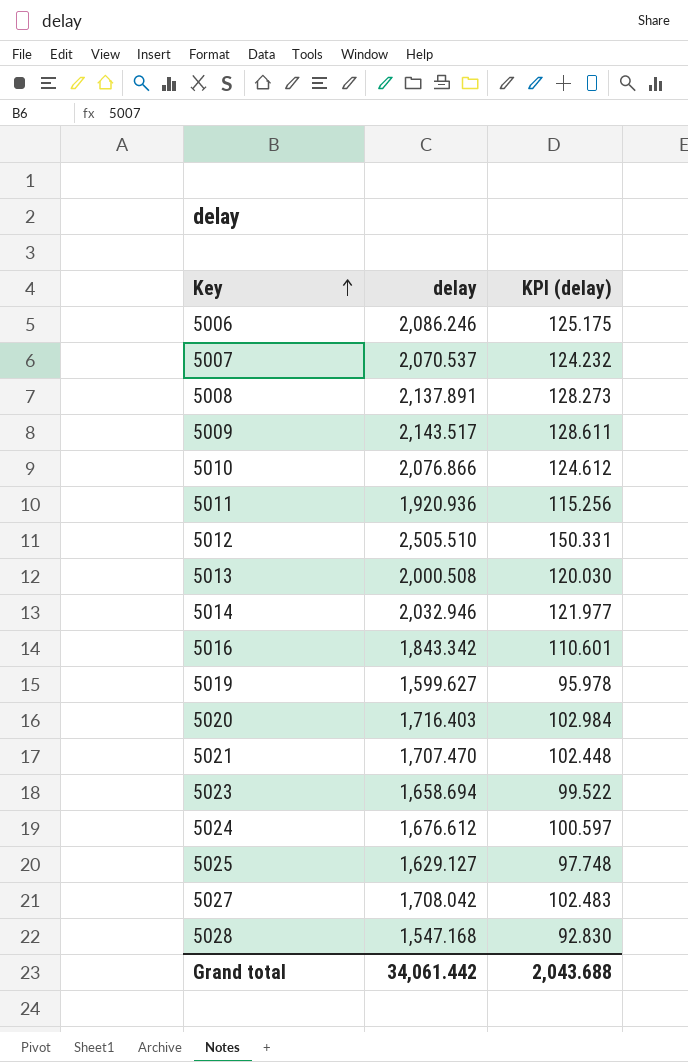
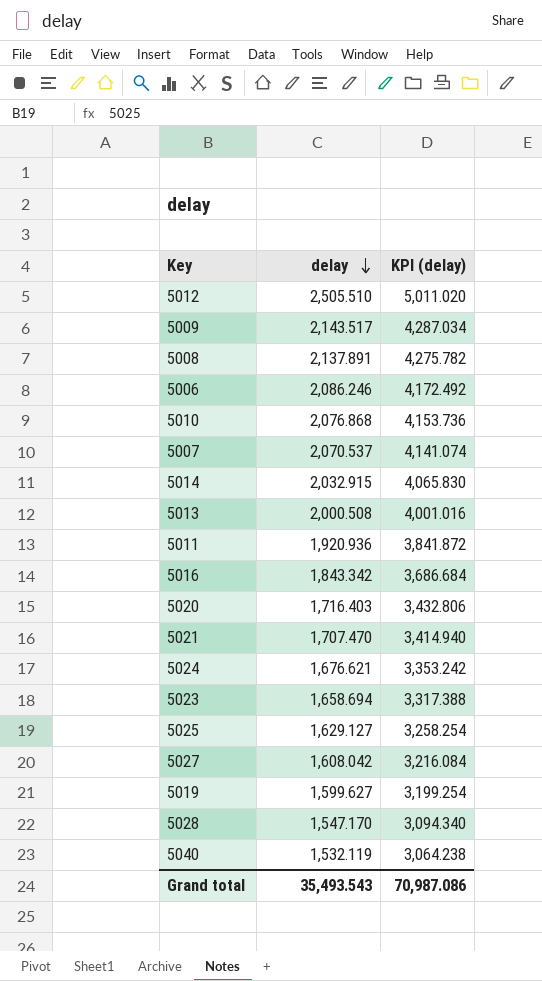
row order: Key ascending -> delay descending
column KPI (delay) | formula: [delay] * 0.06 -> [delay] * 2
5010 | delay: 2,076.866 -> 2,076.868
5014 | delay: 2,032.946 -> 2,032.915
5024 | delay: 1,676.612 -> 1,676.621
5027 | delay: 1,708.042 -> 1,608.042
5028 | delay: 1,547.168 -> 1,547.170
row 5040: none -> 1,532.119 | 3,064.238
Grand total | delay: 34,061.442 -> 35,493.543
Grand total | KPI (delay): 2,043.688 -> 70,987.086

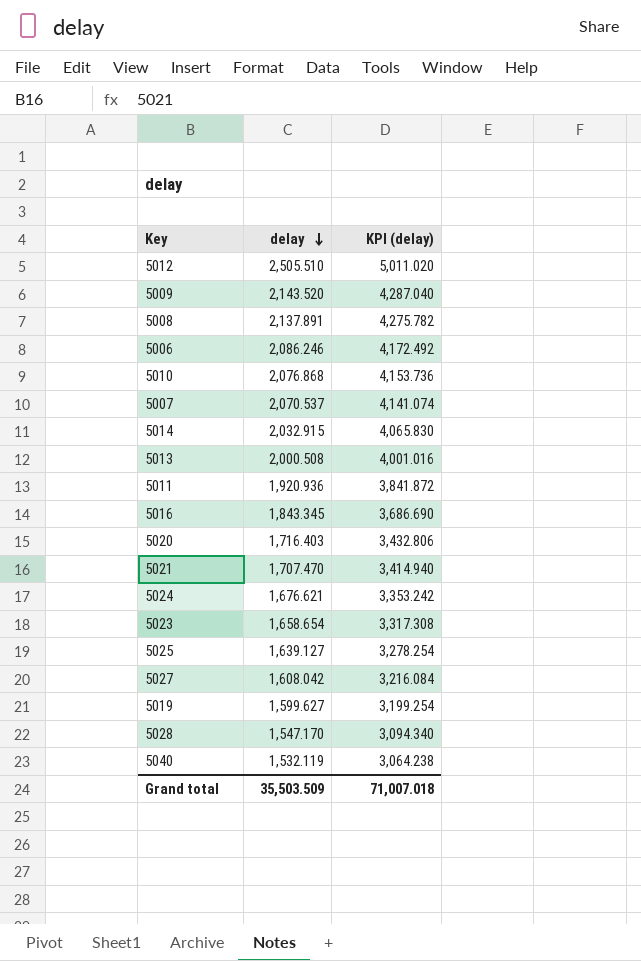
5009 | delay: 2,143.517 -> 2,143.520
5009 | KPI (delay): 4,287.034 -> 4,287.040
5016 | delay: 1,843.342 -> 1,843.345
5016 | KPI (delay): 3,686.684 -> 3,686.690
5023 | delay: 1,658.694 -> 1,658.654
5023 | KPI (delay): 3,317.388 -> 3,317.308
5025 | delay: 1,629.127 -> 1,639.127
5025 | KPI (delay): 3,258.254 -> 3,278.254
Grand total | delay: 35,493.543 -> 35,503.509
Grand total | KPI (delay): 70,987.086 -> 71,007.018

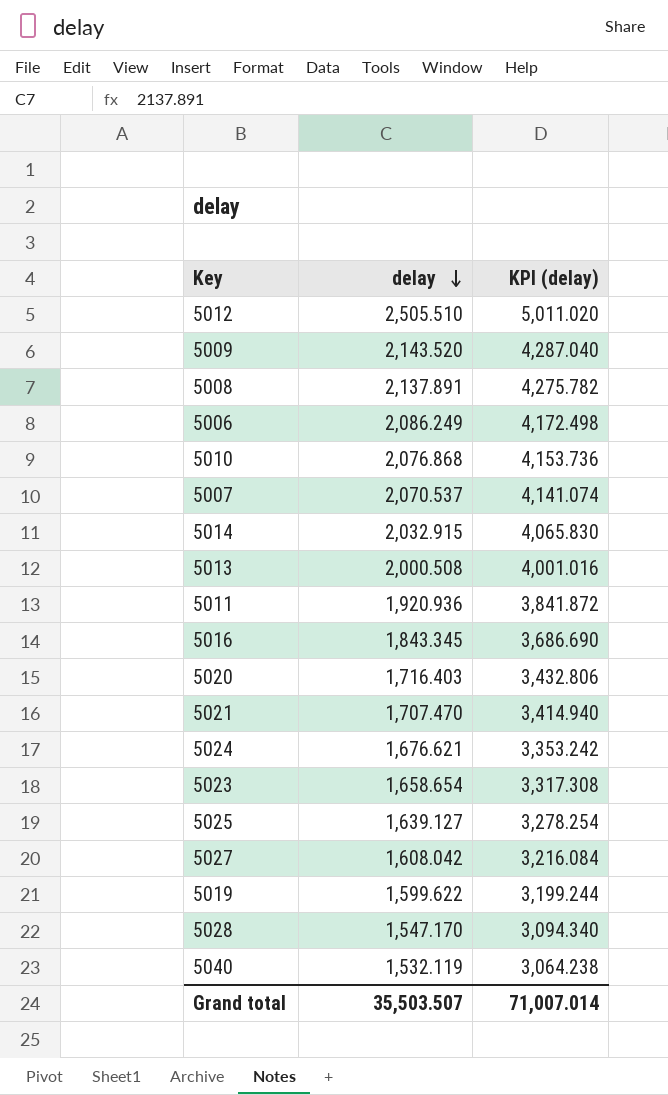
5006 | delay: 2,086.246 -> 2,086.249
5006 | KPI (delay): 4,172.492 -> 4,172.498
5019 | delay: 1,599.627 -> 1,599.622
5019 | KPI (delay): 3,199.254 -> 3,199.244
Grand total | delay: 35,503.509 -> 35,503.507
Grand total | KPI (delay): 71,007.018 -> 71,007.014

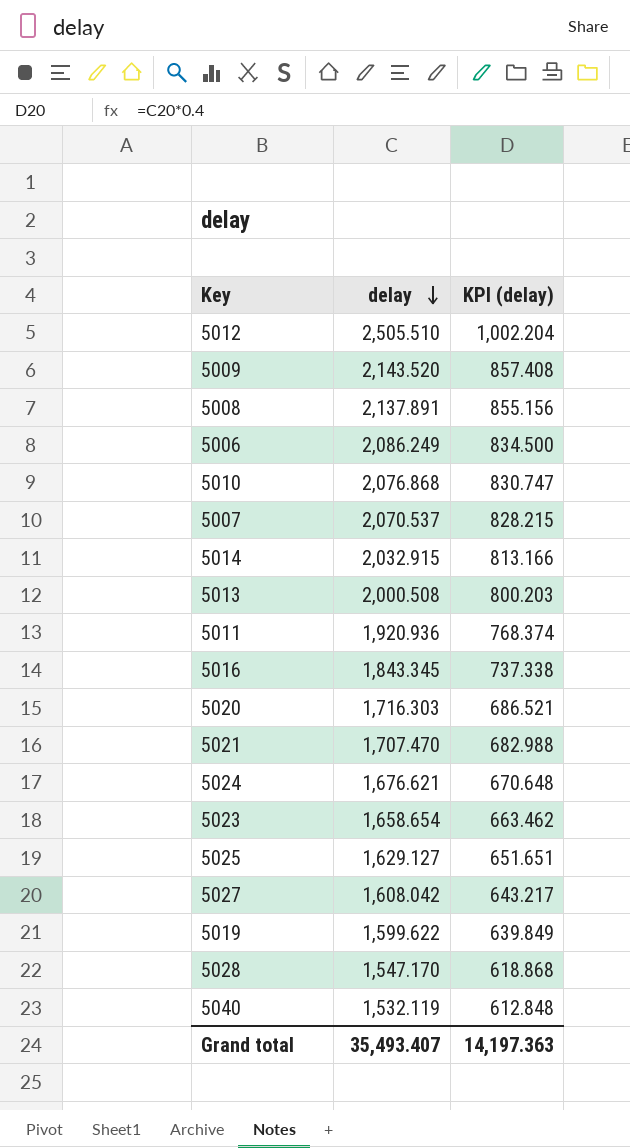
column KPI (delay) | formula: [delay] * 2 -> [delay] * 0.4
5020 | delay: 1,716.403 -> 1,716.303
5025 | delay: 1,639.127 -> 1,629.127
Grand total | delay: 35,503.507 -> 35,493.407
Grand total | KPI (delay): 71,007.014 -> 14,197.363

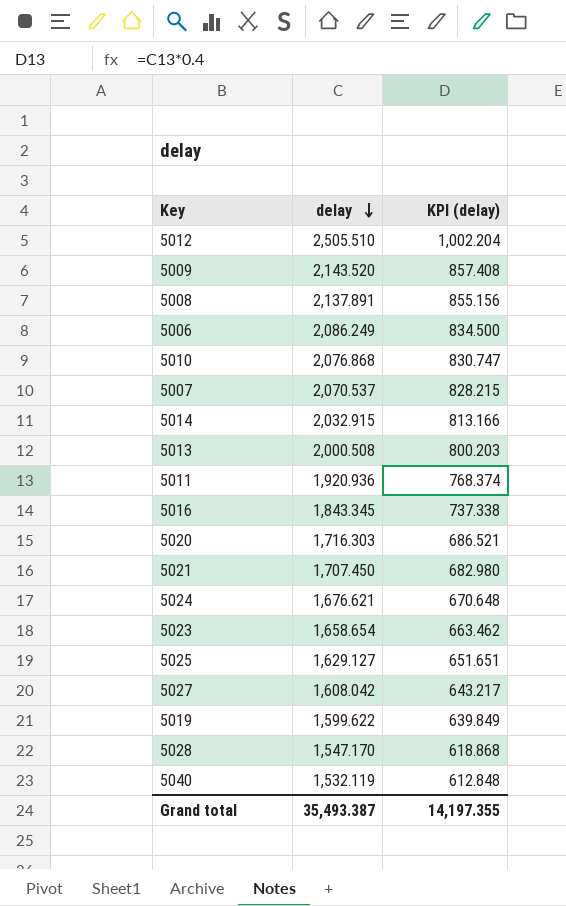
5021 | delay: 1,707.470 -> 1,707.450
5021 | KPI (delay): 682.988 -> 682.980
Grand total | delay: 35,493.407 -> 35,493.387
Grand total | KPI (delay): 14,197.363 -> 14,197.355

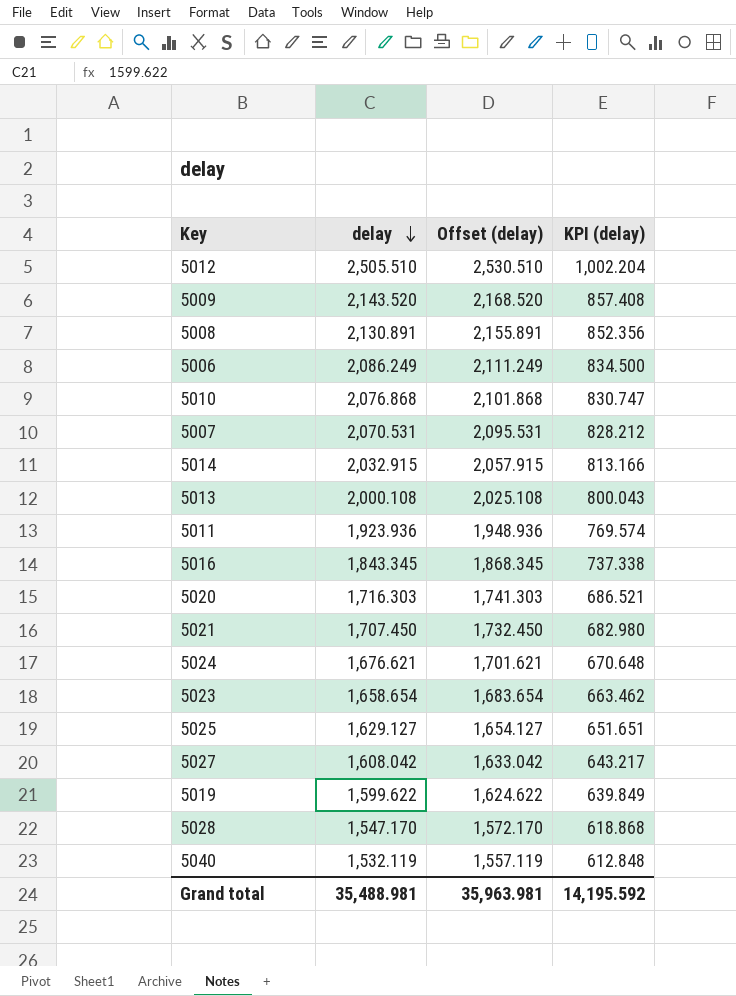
column Offset (delay) | formula: none -> [delay] + 25
5008 | delay: 2,137.891 -> 2,130.891
5008 | KPI (delay): 855.156 -> 852.356
5007 | delay: 2,070.537 -> 2,070.531
5007 | KPI (delay): 828.215 -> 828.212
5013 | delay: 2,000.508 -> 2,000.108
5013 | KPI (delay): 800.203 -> 800.043
5011 | delay: 1,920.936 -> 1,923.936
5011 | KPI (delay): 768.374 -> 769.574
Grand total | delay: 35,493.387 -> 35,488.981
Grand total | KPI (delay): 14,197.355 -> 14,195.592

